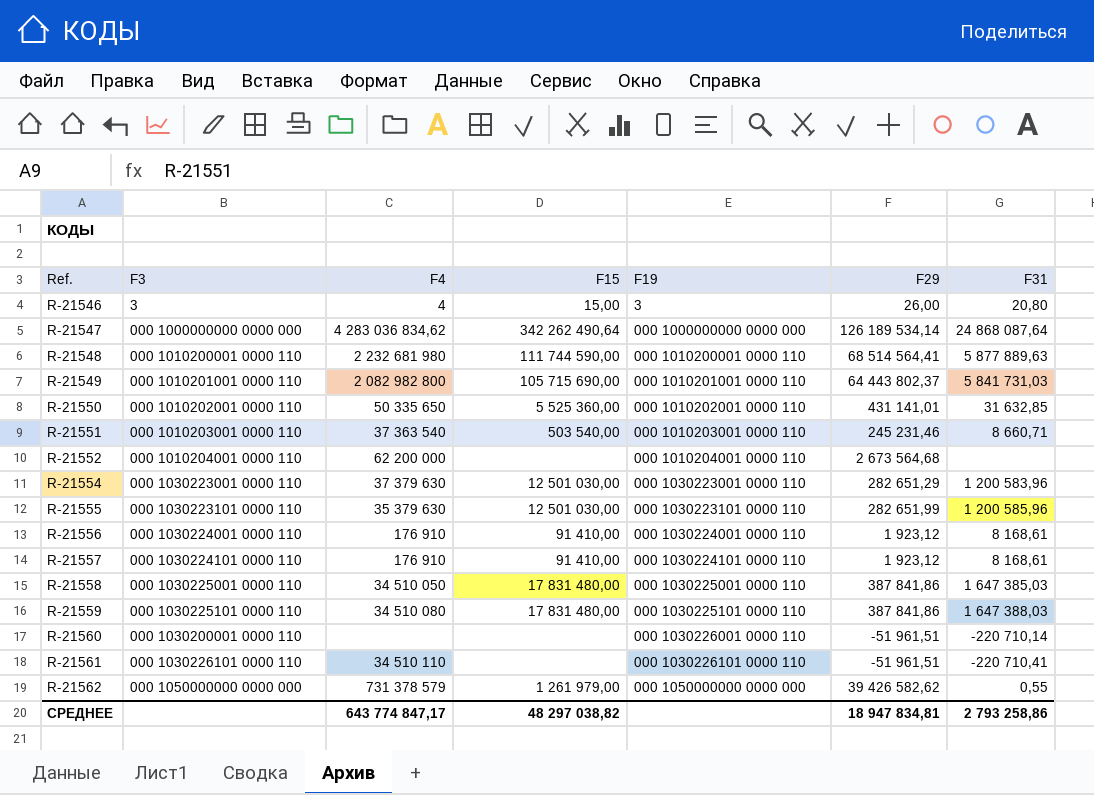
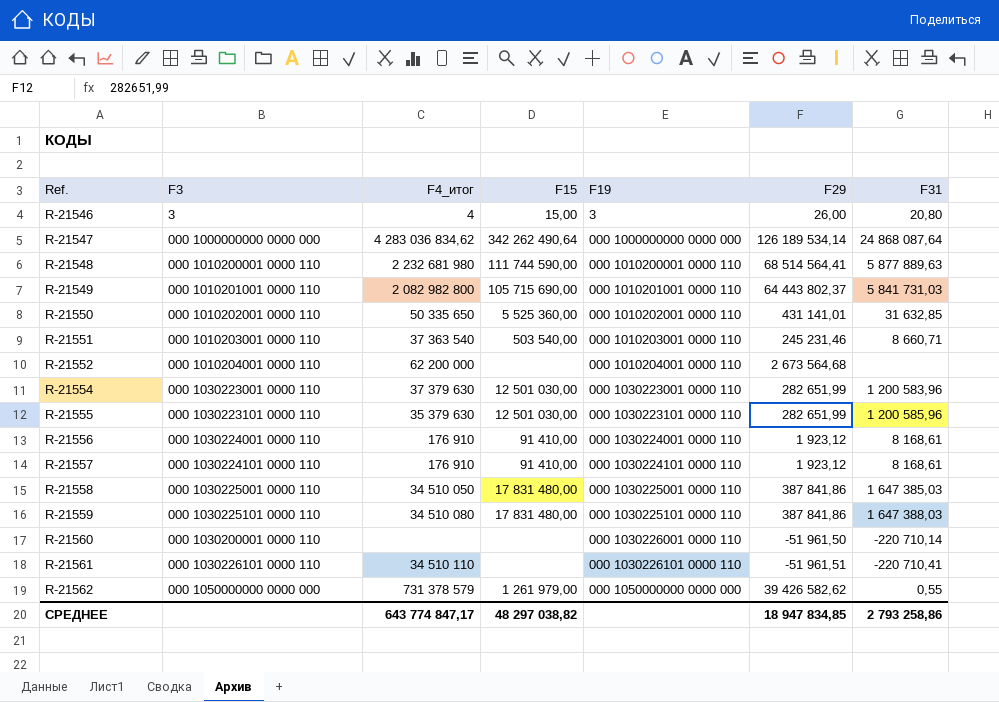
column name: F4 -> F4_итог
R-21554 | F29: 282 651,29 -> 282 651,99
R-21560 | F29: -51 961,51 -> -51 961,50
СРЕДНЕЕ | F29: 18 947 834,81 -> 18 947 834,85

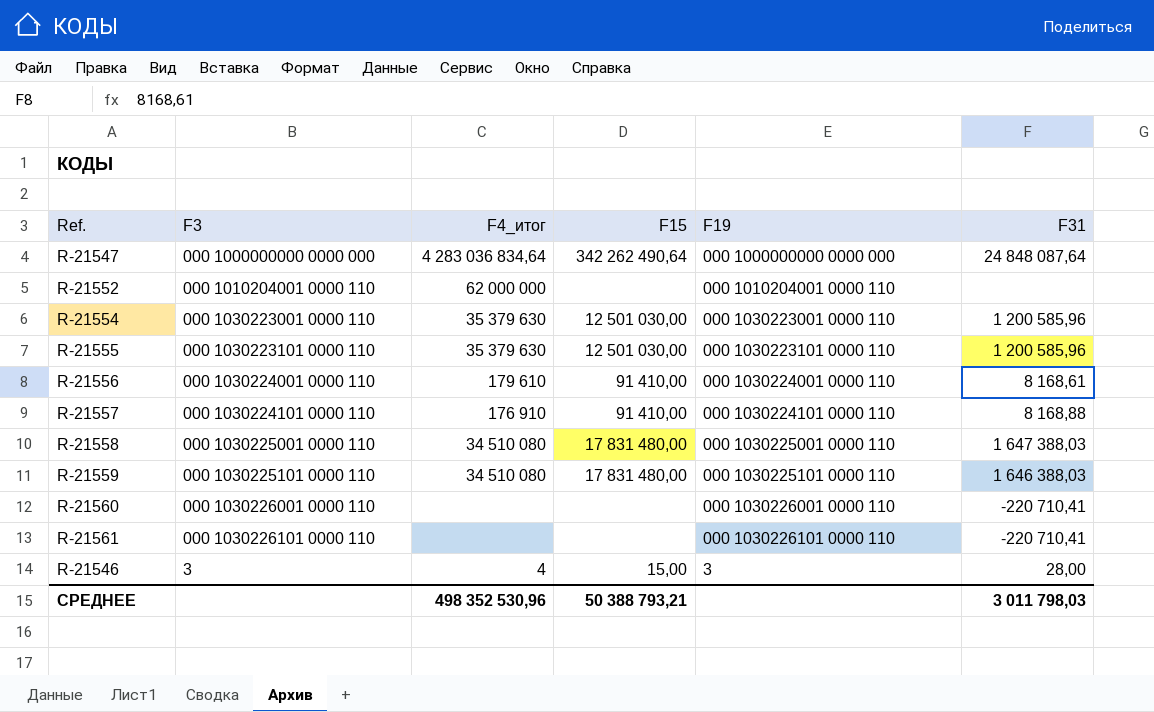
row order: Ref. ascending -> F3 ascending
column F29 | position: 6 -> none
row R-21548: 000 1010200001 0000 110 | 2 232 681 980 | 111 744 590,00 | 000 1010200001 0000 110 | 68 514 564,41 | 5 877 889,63 -> none
row R-21549: 000 1010201001 0000 110 | 2 082 982 800 | 105 715 690,00 | 000 1010201001 0000 110 | 64 443 802,37 | 5 841 731,03 -> none
row R-21550: 000 1010202001 0000 110 | 50 335 650 | 5 525 360,00 | 000 1010202001 0000 110 | 431 141,01 | 31 632,85 -> none
row R-21551: 000 1010203001 0000 110 | 37 363 540 | 503 540,00 | 000 1010203001 0000 110 | 245 231,46 | 8 660,71 -> none
row R-21562: 000 1050000000 0000 000 | 731 378 579 | 1 261 979,00 | 000 1050000000 0000 000 | 39 426 582,62 | 0,55 -> none
R-21547 | F4_итог: 4 283 036 834,62 -> 4 283 036 834,64
R-21547 | F31: 24 868 087,64 -> 24 848 087,64
R-21552 | F4_итог: 62 200 000 -> 62 000 000
R-21554 | F4_итог: 37 379 630 -> 35 379 630
R-21554 | F31: 1 200 583,96 -> 1 200 585,96
R-21556 | F4_итог: 176 910 -> 179 610
R-21557 | F31: 8 168,61 -> 8 168,88
R-21558 | F4_итог: 34 510 050 -> 34 510 080
R-21558 | F31: 1 647 385,03 -> 1 647 388,03
R-21559 | F31: 1 647 388,03 -> 1 646 388,03
R-21560 | F3: 000 1030200001 0000 110 -> 000 1030226001 0000 110
R-21560 | F31: -220 710,14 -> -220 710,41
R-21561 | F4_итог: 34 510 110 -> none
R-21546 | F31: 20,80 -> 28,00
СРЕДНЕЕ | F4_итог: 643 774 847,17 -> 498 352 530,96
СРЕДНЕЕ | F15: 48 297 038,82 -> 50 388 793,21
СРЕДНЕЕ | F31: 2 793 258,86 -> 3 011 798,03

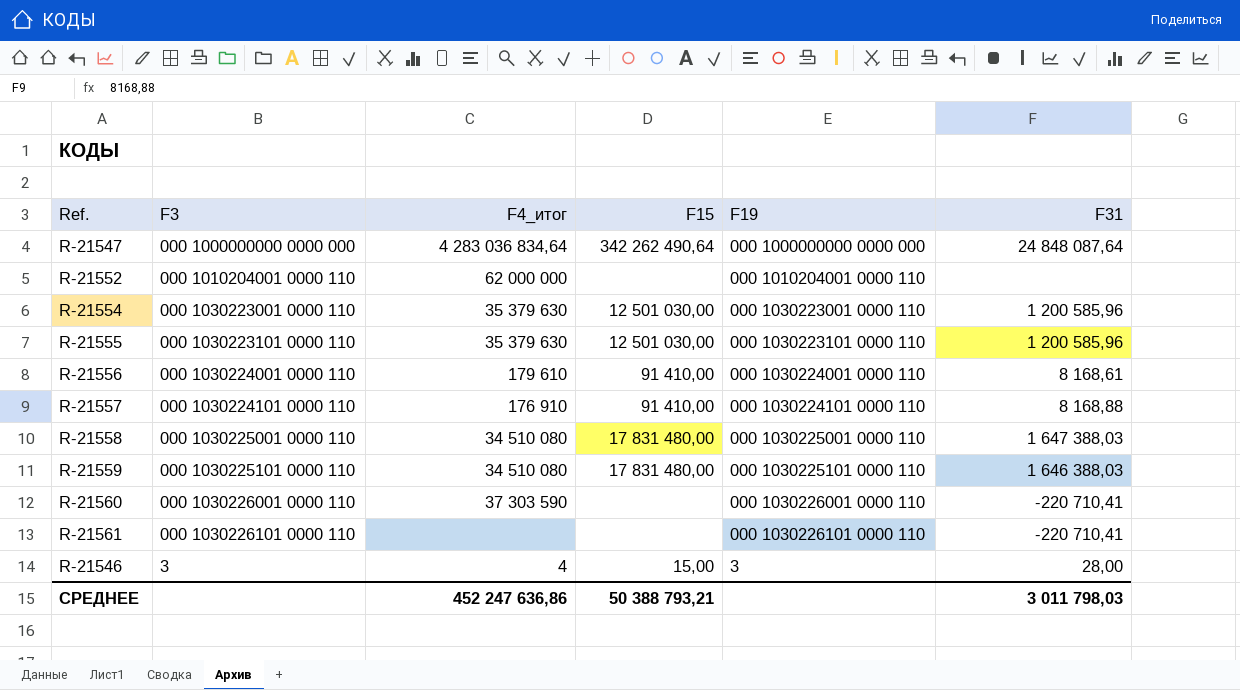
R-21560 | F4_итог: none -> 37 303 590
СРЕДНЕЕ | F4_итог: 498 352 530,96 -> 452 247 636,86

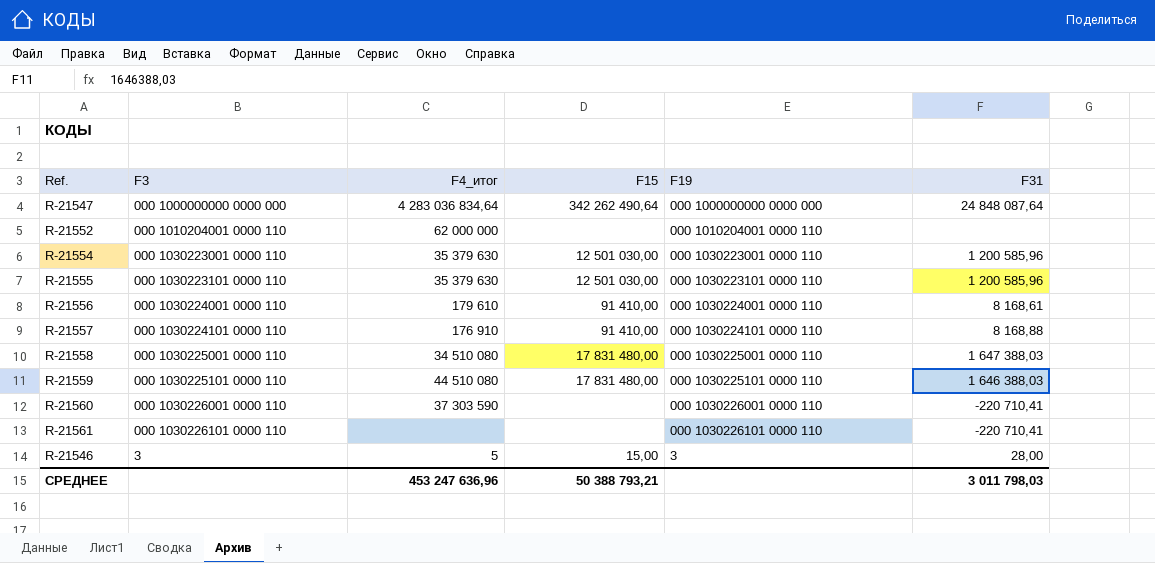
R-21559 | F4_итог: 34 510 080 -> 44 510 080
R-21546 | F4_итог: 4 -> 5
СРЕДНЕЕ | F4_итог: 452 247 636,86 -> 453 247 636,96

